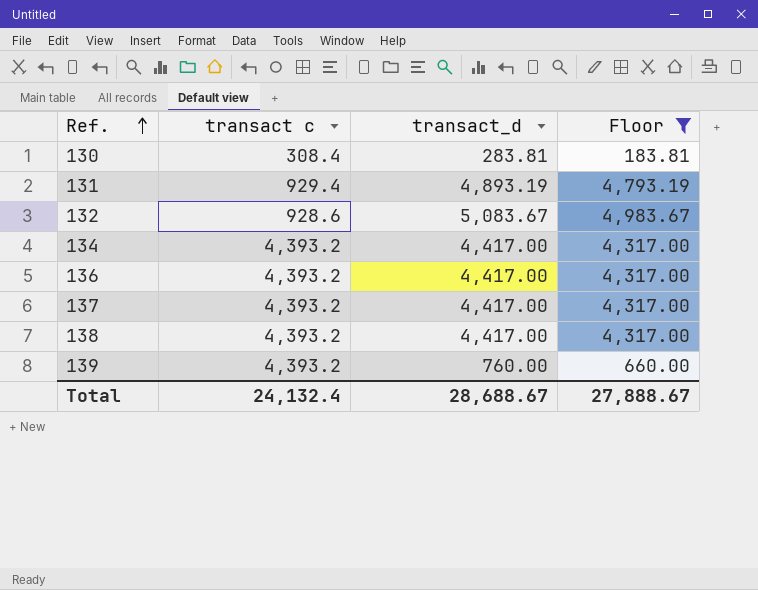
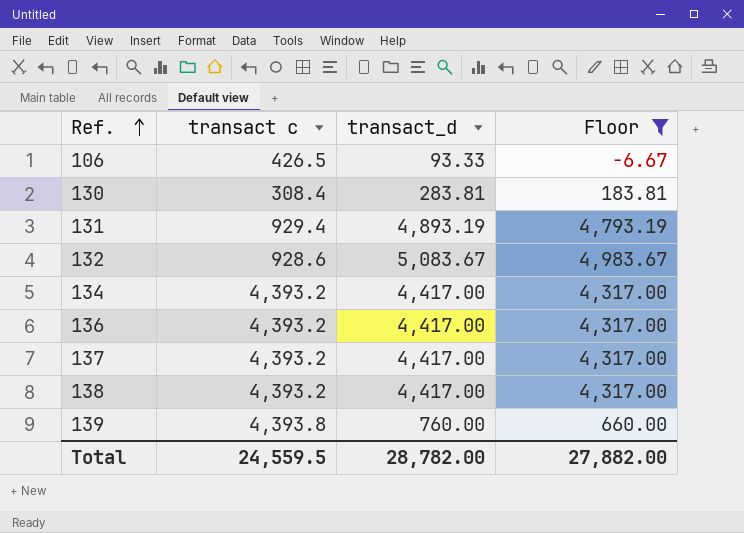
row 106: none -> 426.5 | 93.33 | -6.67
139 | transact c: 4,393.2 -> 4,393.8
Total | transact c: 24,132.4 -> 24,559.5
Total | transact_d: 28,688.67 -> 28,782.00
Total | Floor: 27,888.67 -> 27,882.00

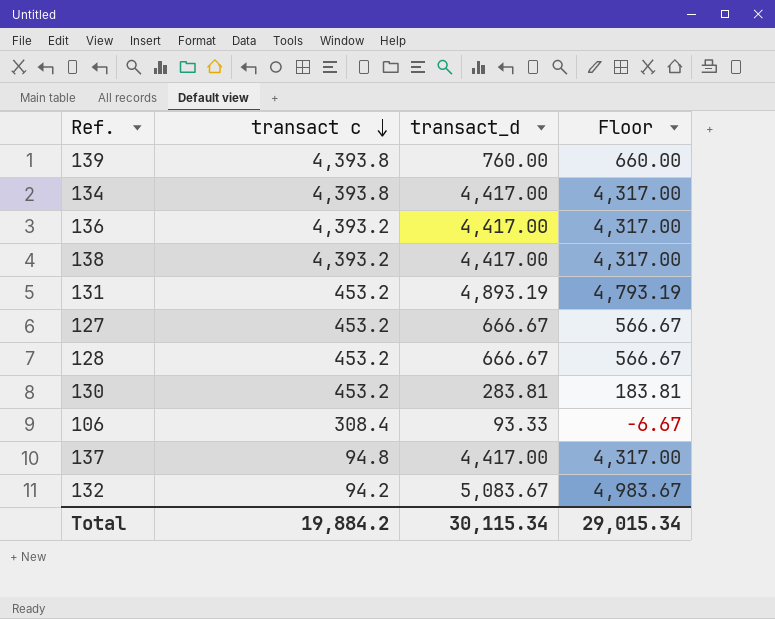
filter: Floor != 566.67 -> none
row order: Ref. ascending -> transact c descending
134 | transact c: 4,393.2 -> 4,393.8
131 | transact c: 929.4 -> 453.2
130 | transact c: 308.4 -> 453.2
106 | transact c: 426.5 -> 308.4
137 | transact c: 4,393.2 -> 94.8
132 | transact c: 928.6 -> 94.2
Total | transact c: 24,559.5 -> 19,884.2
Total | transact_d: 28,782.00 -> 30,115.34
Total | Floor: 27,882.00 -> 29,015.34

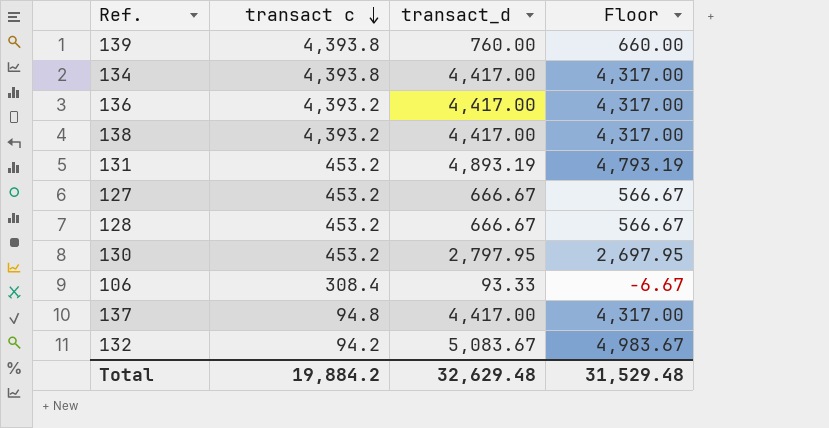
130 | transact_d: 283.81 -> 2,797.95
130 | Floor: 183.81 -> 2,697.95
Total | transact_d: 30,115.34 -> 32,629.48
Total | Floor: 29,015.34 -> 31,529.48

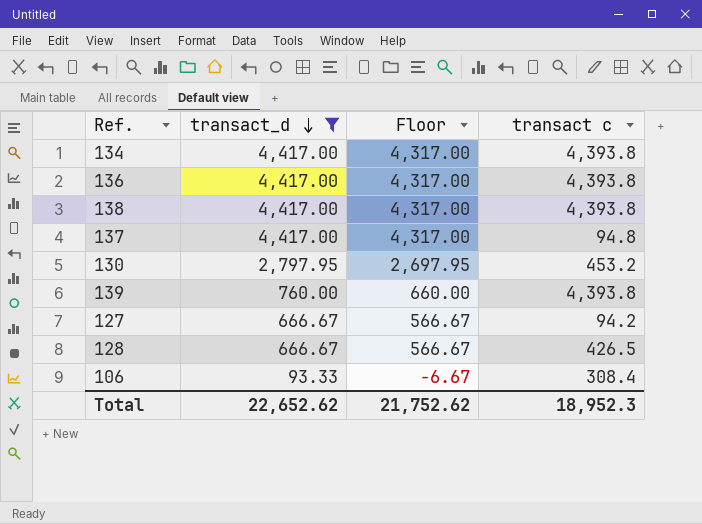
filter: none -> transact_d <= 4,417.00
row order: transact c descending -> transact_d descending
column transact c | position: 2 -> 4
136 | transact c: 4,393.2 -> 4,393.8
138 | transact c: 4,393.2 -> 4,393.8
127 | transact c: 453.2 -> 94.2
128 | transact c: 453.2 -> 426.5
Total | transact_d: 32,629.48 -> 22,652.62
Total | Floor: 31,529.48 -> 21,752.62
Total | transact c: 19,884.2 -> 18,952.3

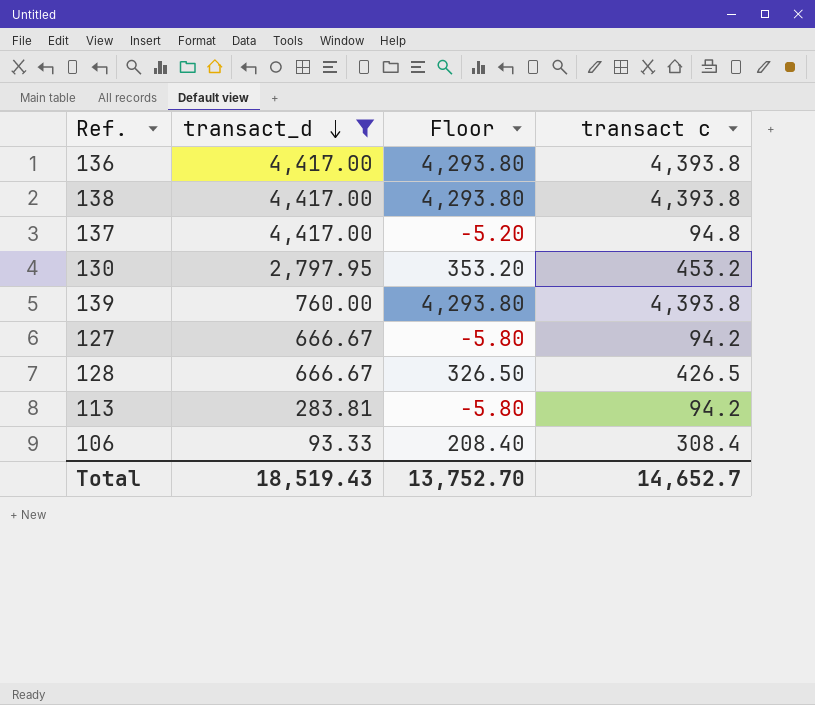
column Floor | formula: [transact_d] - 100 -> [transact c] - 100
row 134: 4,417.00 | 4,317.00 | 4,393.8 -> none
row 113: none -> 283.81 | -5.80 | 94.2
Total | transact_d: 22,652.62 -> 18,519.43
Total | Floor: 21,752.62 -> 13,752.70
Total | transact c: 18,952.3 -> 14,652.7

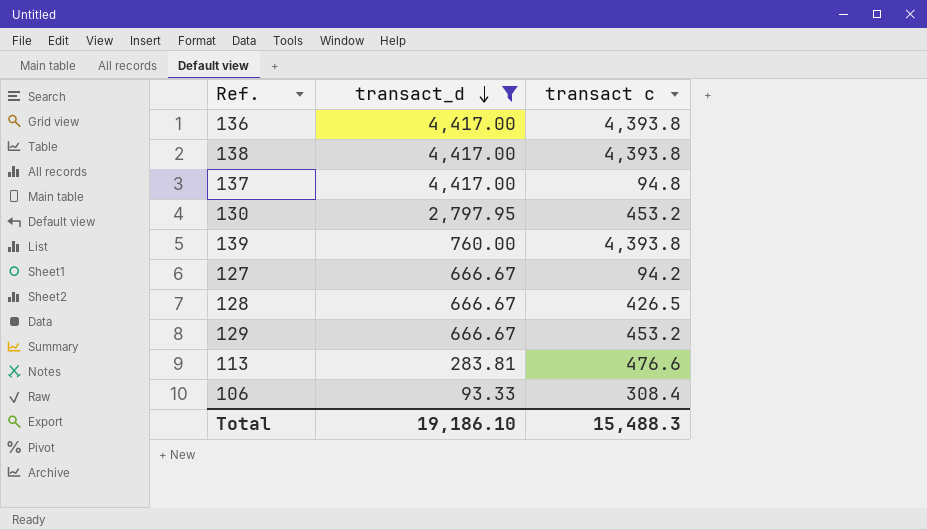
column Floor | formula: [transact c] - 100 -> none
row 129: none -> 666.67 | 453.2
113 | transact c: 94.2 -> 476.6
Total | transact_d: 18,519.43 -> 19,186.10
Total | transact c: 14,652.7 -> 15,488.3

